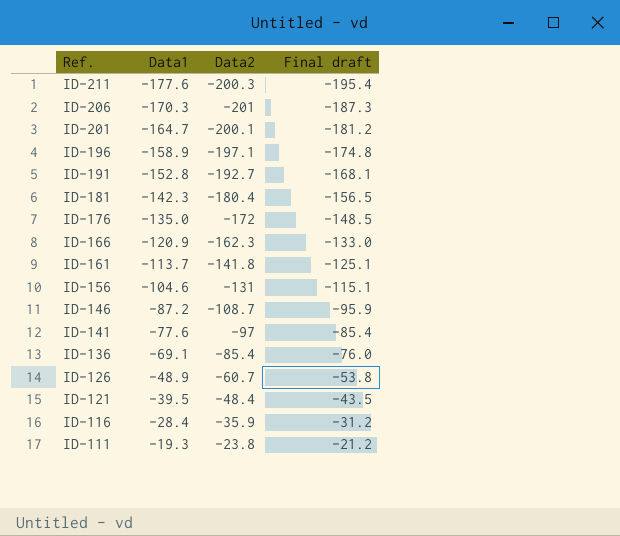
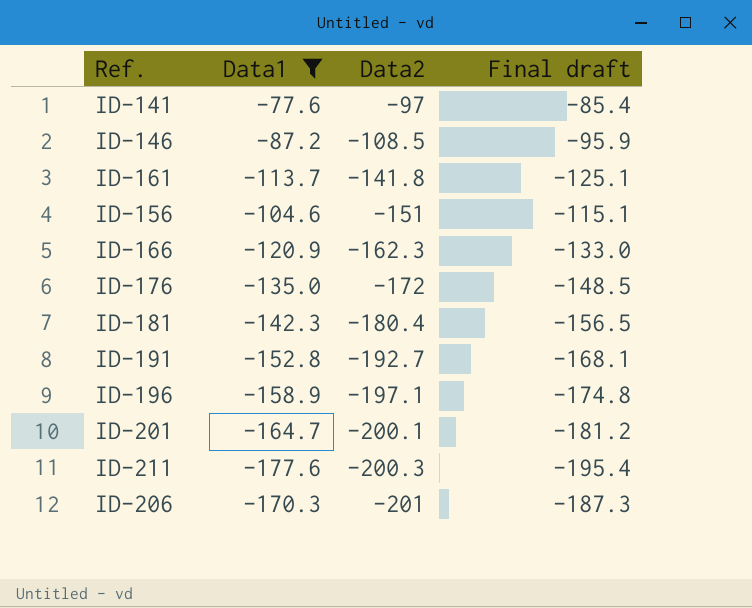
filter: none -> Data1 <= -77.6
row order: Ref. descending -> Data2 descending
ID-146 | Data2: -108.7 -> -108.5
ID-156 | Data2: -131 -> -151

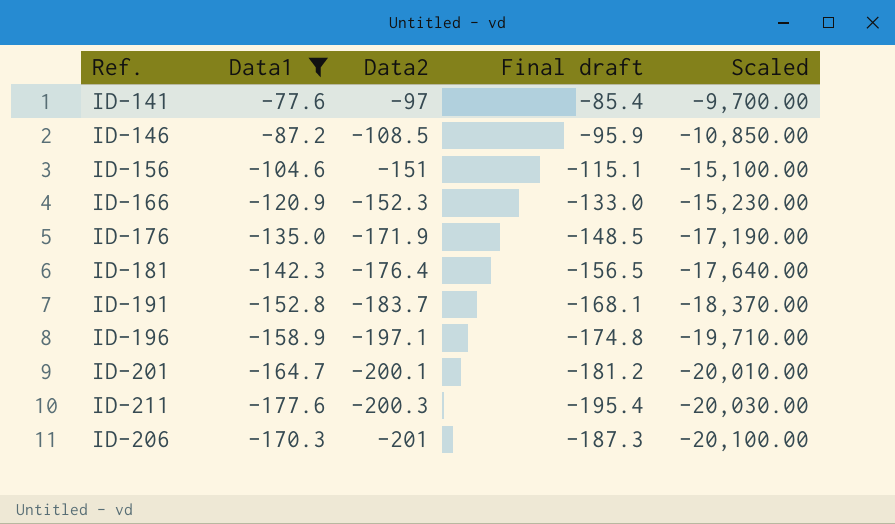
column Scaled | formula: none -> [Data2] * 100
row ID-161: -113.7 | -141.8 | -125.1 -> none
ID-166 | Data2: -162.3 -> -152.3
ID-176 | Data2: -172 -> -171.9
ID-181 | Data2: -180.4 -> -176.4
ID-191 | Data2: -192.7 -> -183.7

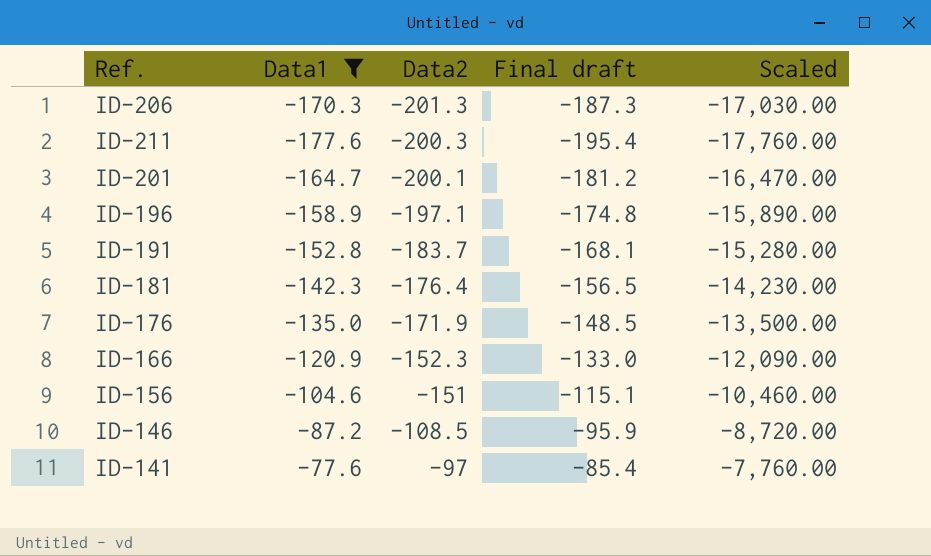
row order: Data2 descending -> Data2 ascending
column Scaled | formula: [Data2] * 100 -> [Data1] * 100
ID-206 | Data2: -201 -> -201.3

